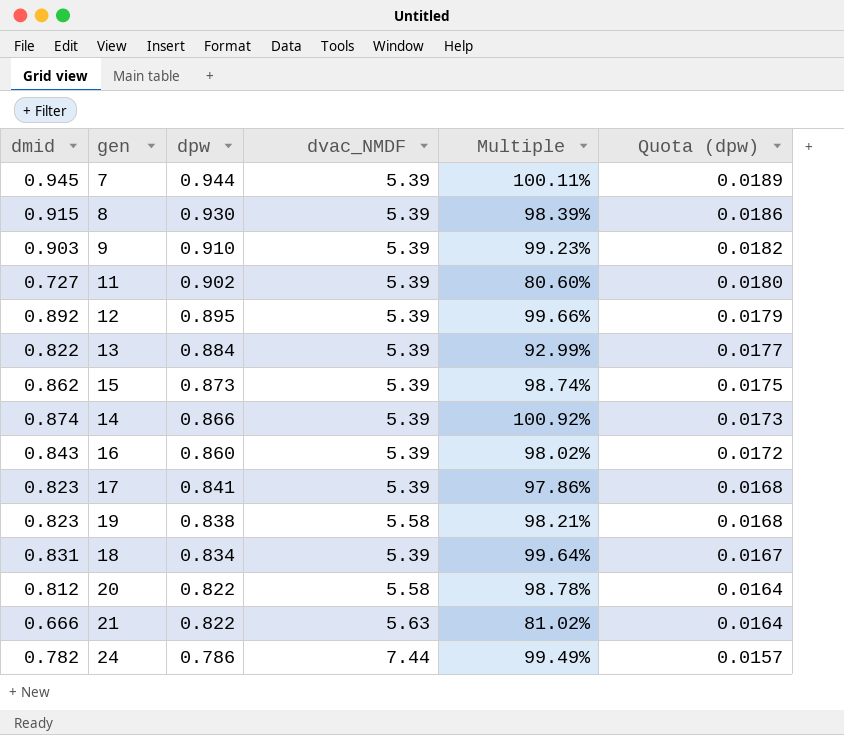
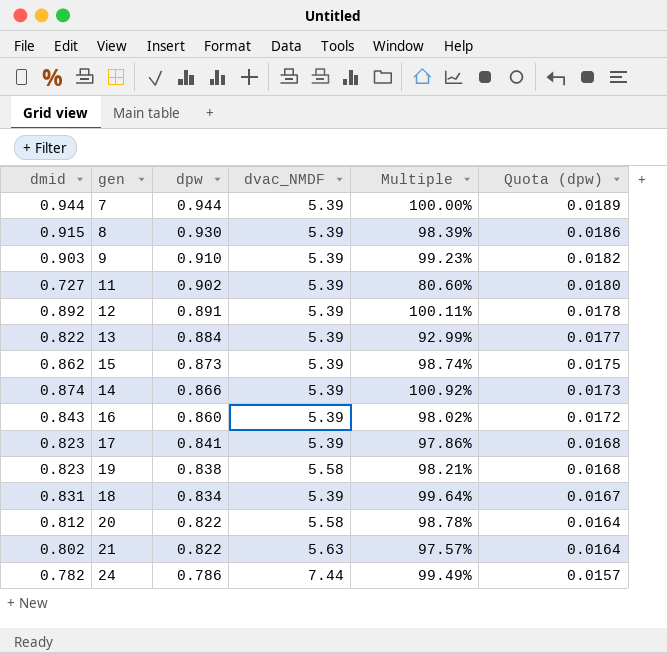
7 | dmid: 0.945 -> 0.944
7 | Multiple: 100.11% -> 100.00%
12 | dpw: 0.895 -> 0.891
12 | Multiple: 99.66% -> 100.11%
12 | Quota (dpw): 0.0179 -> 0.0178
21 | dmid: 0.666 -> 0.802
21 | Multiple: 81.02% -> 97.57%

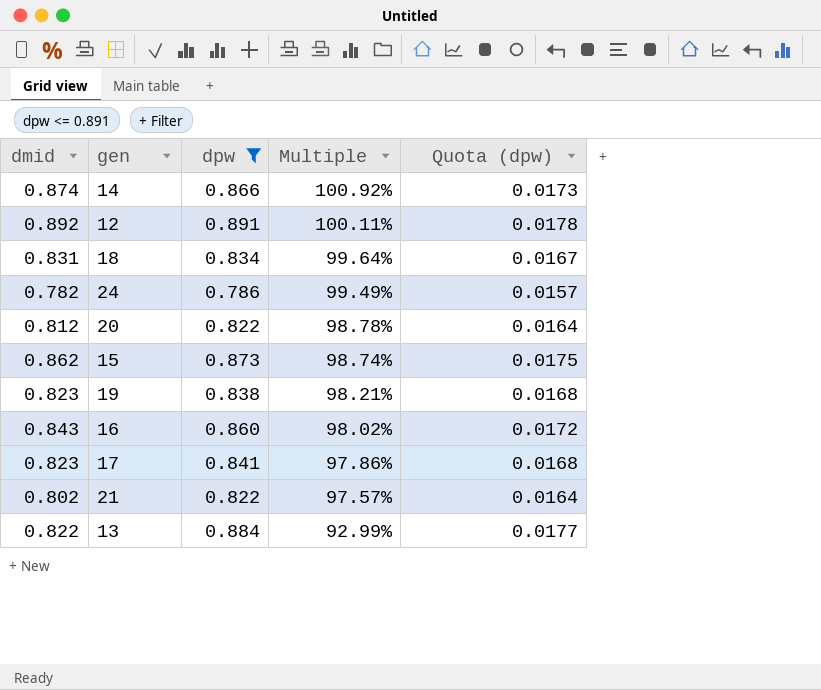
filter: none -> dpw <= 0.891
row order: dpw descending -> Multiple descending
column dvac_NMDF | position: 4 -> none

